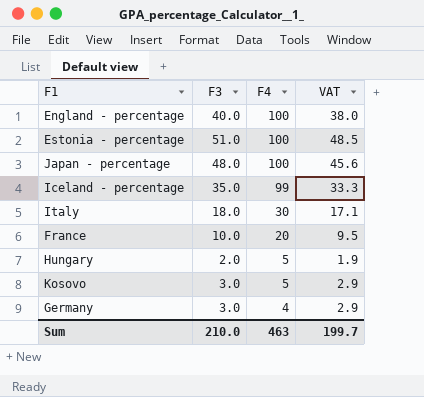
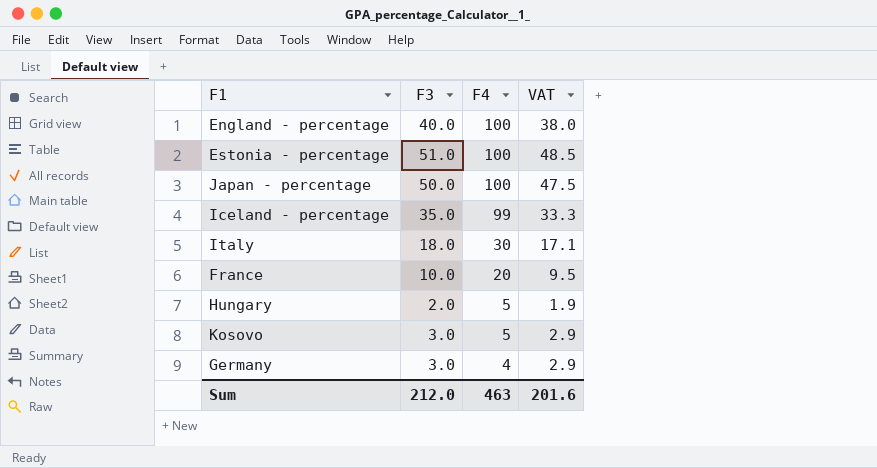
Japan - percentage | F3: 48.0 -> 50.0
Japan - percentage | VAT: 45.6 -> 47.5
Sum | F3: 210.0 -> 212.0
Sum | VAT: 199.7 -> 201.6

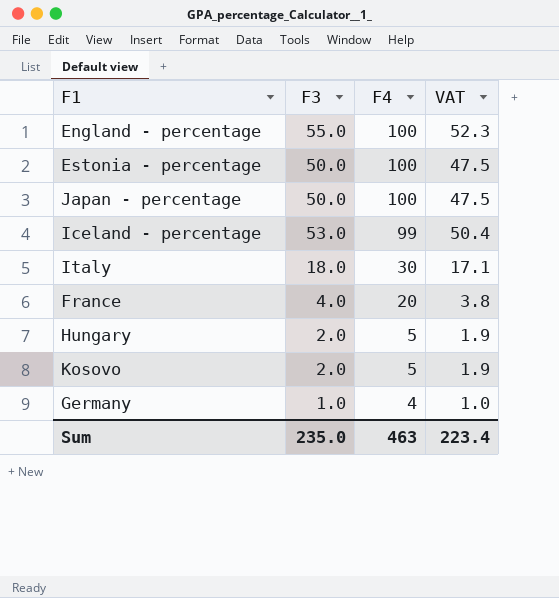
England - percentage | F3: 40.0 -> 55.0
England - percentage | VAT: 38.0 -> 52.3
Estonia - percentage | F3: 51.0 -> 50.0
Estonia - percentage | VAT: 48.5 -> 47.5
Iceland - percentage | F3: 35.0 -> 53.0
Iceland - percentage | VAT: 33.3 -> 50.4
France | F3: 10.0 -> 4.0
France | VAT: 9.5 -> 3.8
Kosovo | F3: 3.0 -> 2.0
Kosovo | VAT: 2.9 -> 1.9
Germany | F3: 3.0 -> 1.0
Germany | VAT: 2.9 -> 1.0
Sum | F3: 212.0 -> 235.0
Sum | VAT: 201.6 -> 223.4

